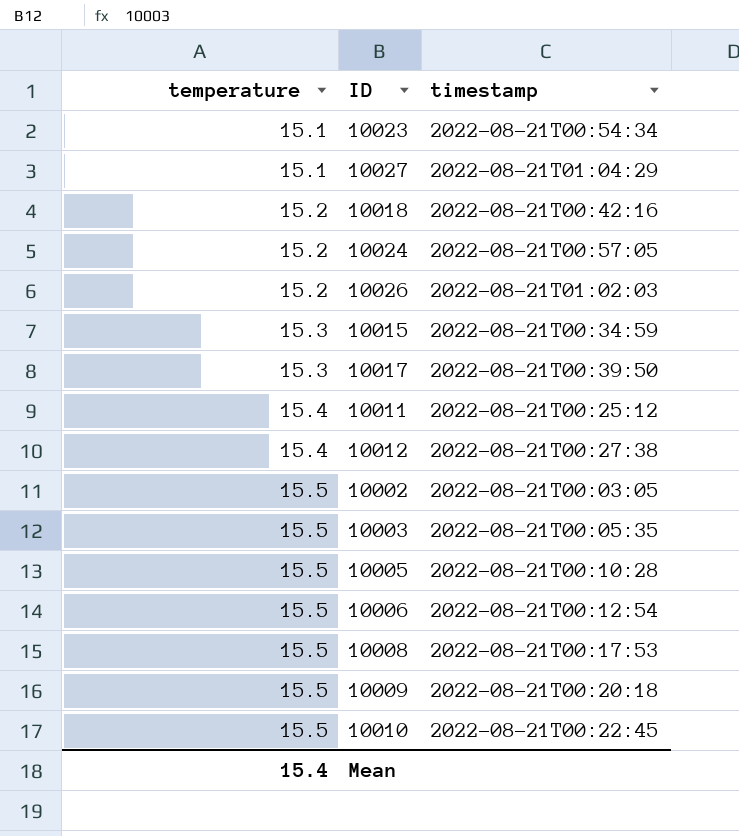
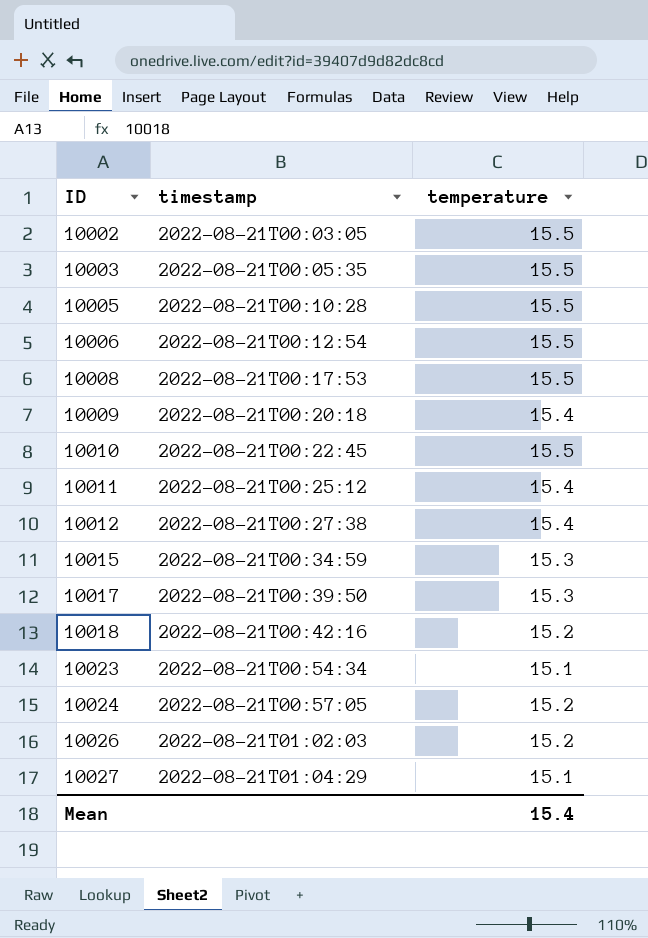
row order: temperature ascending -> ID ascending
column temperature | position: 1 -> 3
10009 | temperature: 15.5 -> 15.4

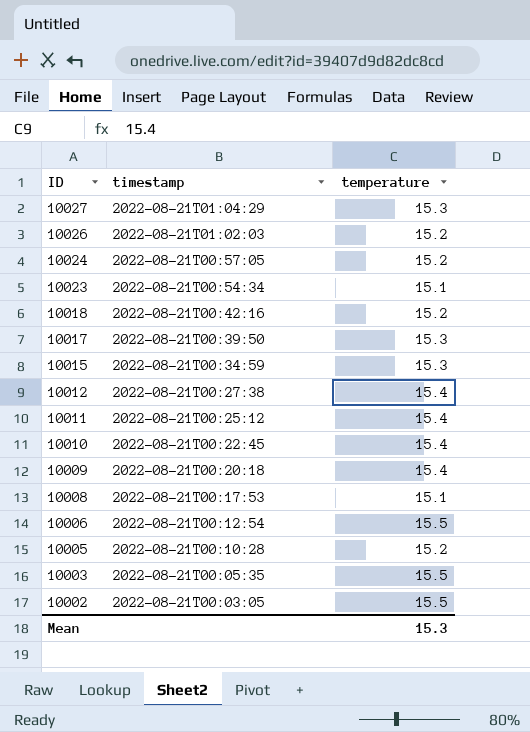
row order: ID ascending -> ID descending
10027 | temperature: 15.1 -> 15.3
10010 | temperature: 15.5 -> 15.4
10008 | temperature: 15.5 -> 15.1
10005 | temperature: 15.5 -> 15.2
Mean | temperature: 15.4 -> 15.3

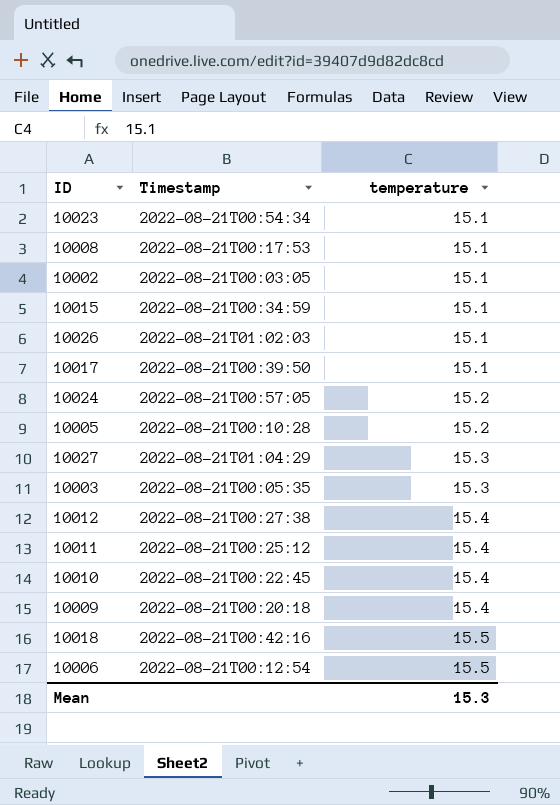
row order: ID descending -> temperature ascending
column name: timestamp -> Timestamp
10002 | temperature: 15.5 -> 15.1
10015 | temperature: 15.3 -> 15.1
10026 | temperature: 15.2 -> 15.1
10017 | temperature: 15.3 -> 15.1
10003 | temperature: 15.5 -> 15.3
10018 | temperature: 15.2 -> 15.5

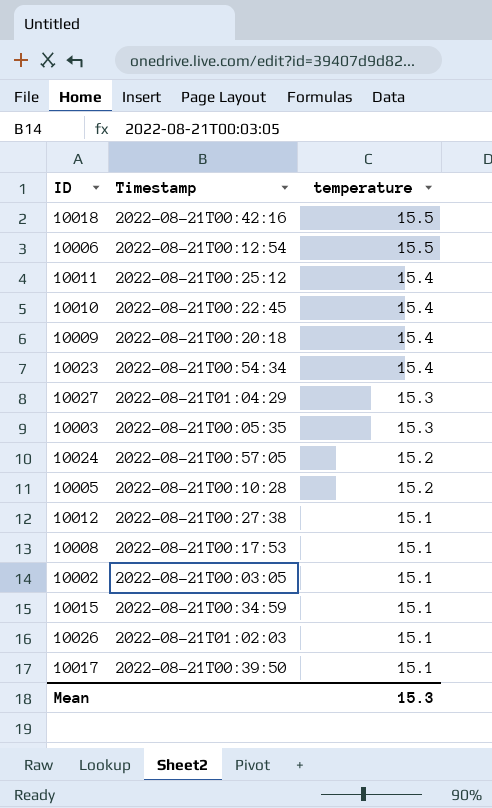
row order: temperature ascending -> temperature descending
10023 | temperature: 15.1 -> 15.4
10012 | temperature: 15.4 -> 15.1

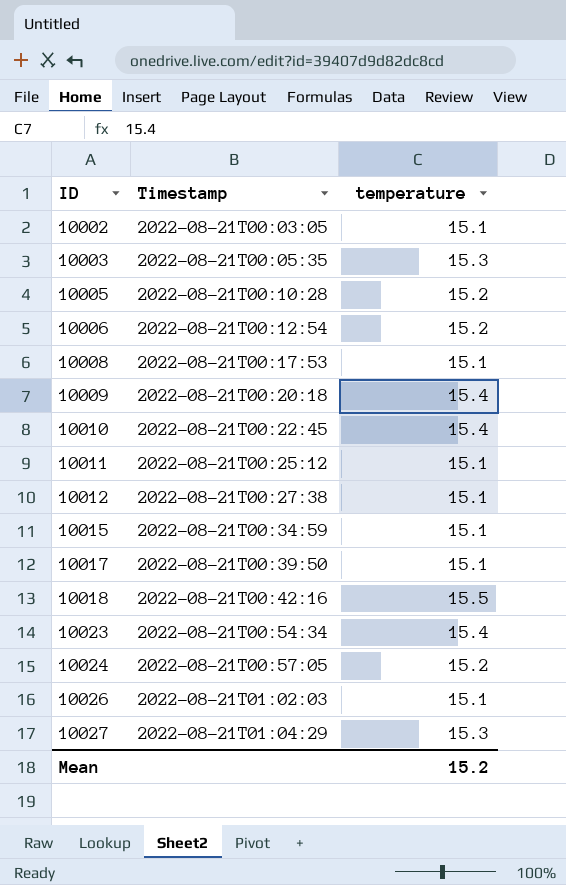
row order: temperature descending -> ID ascending
10006 | temperature: 15.5 -> 15.2
10011 | temperature: 15.4 -> 15.1
Mean | temperature: 15.3 -> 15.2

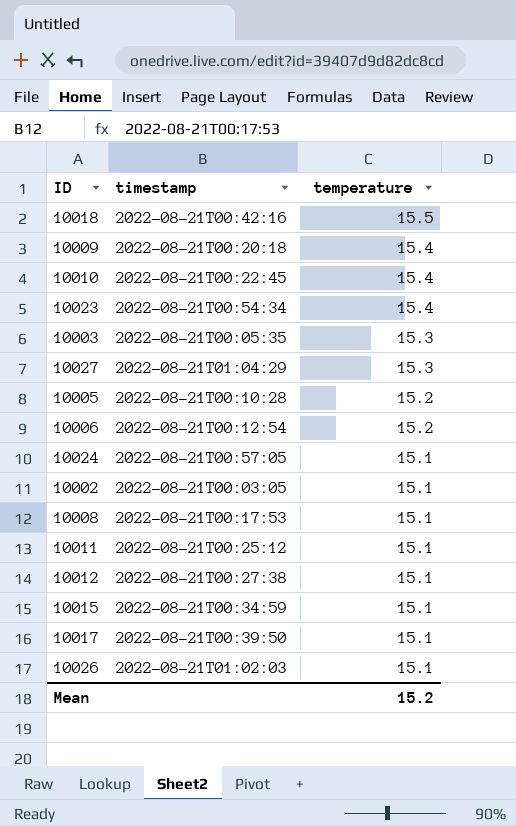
row order: ID ascending -> temperature descending
column name: Timestamp -> timestamp
10024 | temperature: 15.2 -> 15.1

